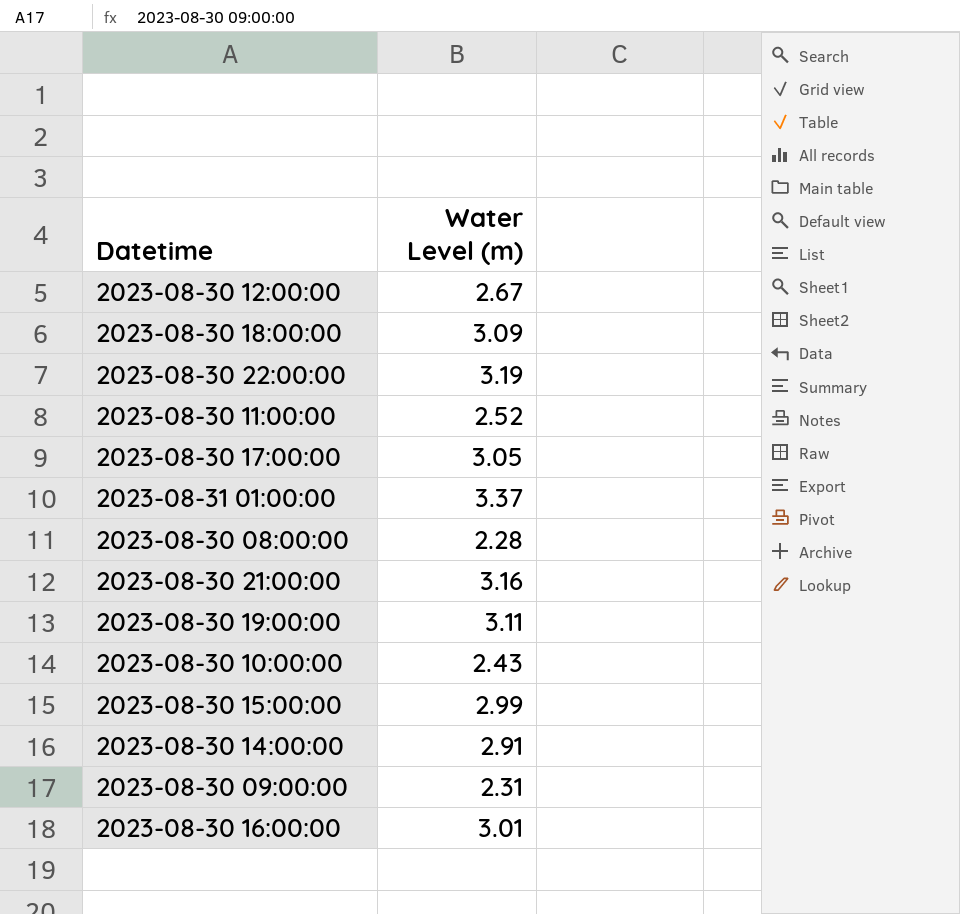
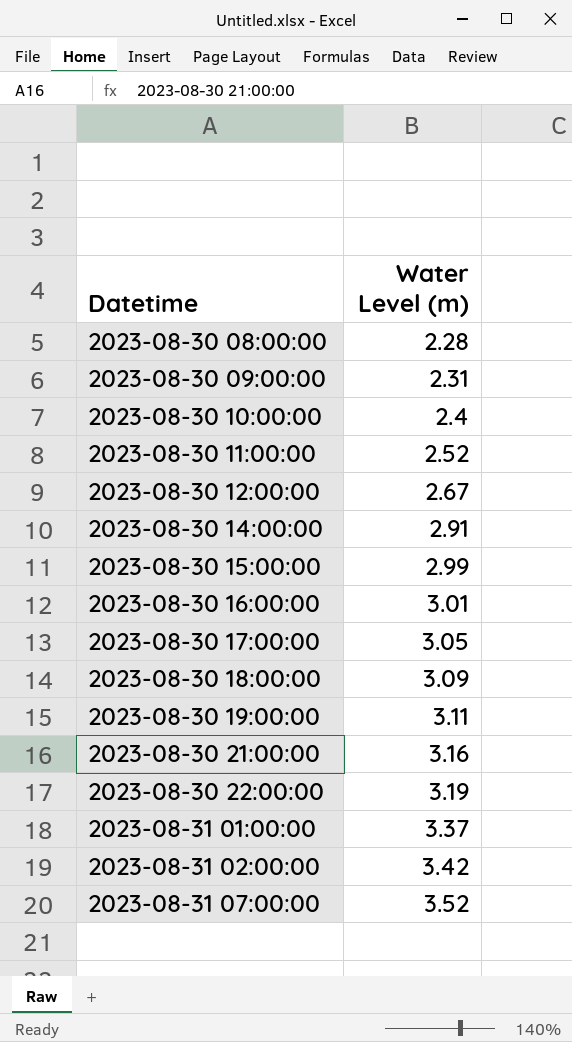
row order: none -> Datetime ascending
2023-08-30 10:00:00 | Water Level (m): 2.43 -> 2.4
row 2023-08-31 02:00:00: none -> 3.42
row 2023-08-31 07:00:00: none -> 3.52

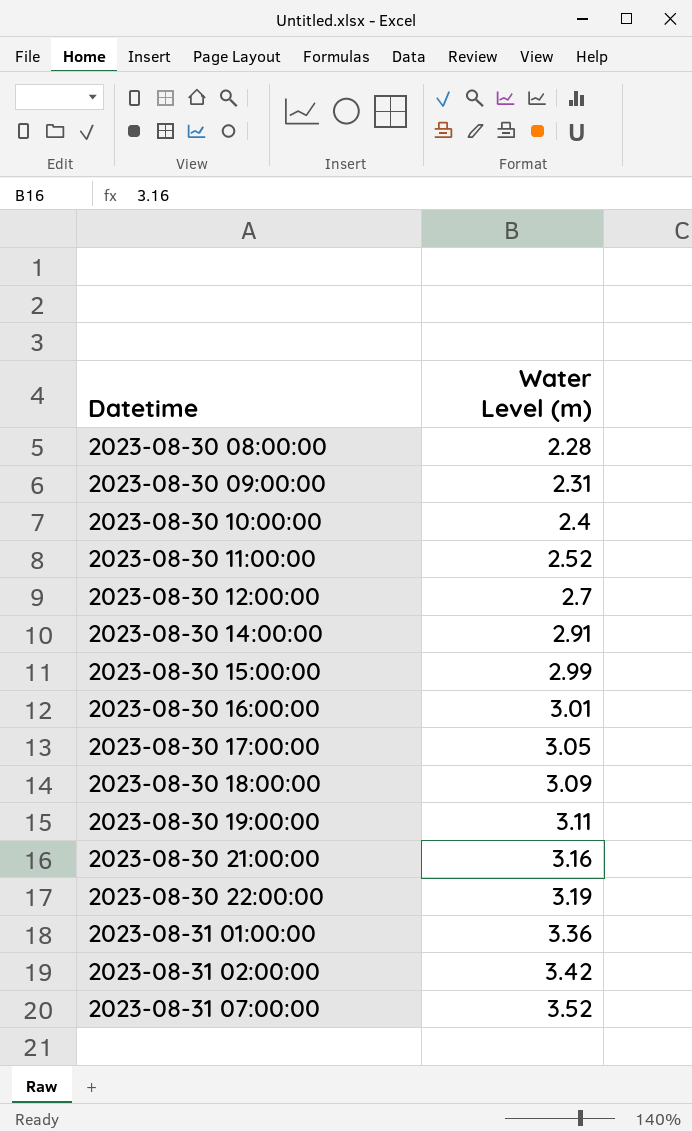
2023-08-30 12:00:00 | Water Level (m): 2.67 -> 2.7
2023-08-31 01:00:00 | Water Level (m): 3.37 -> 3.36

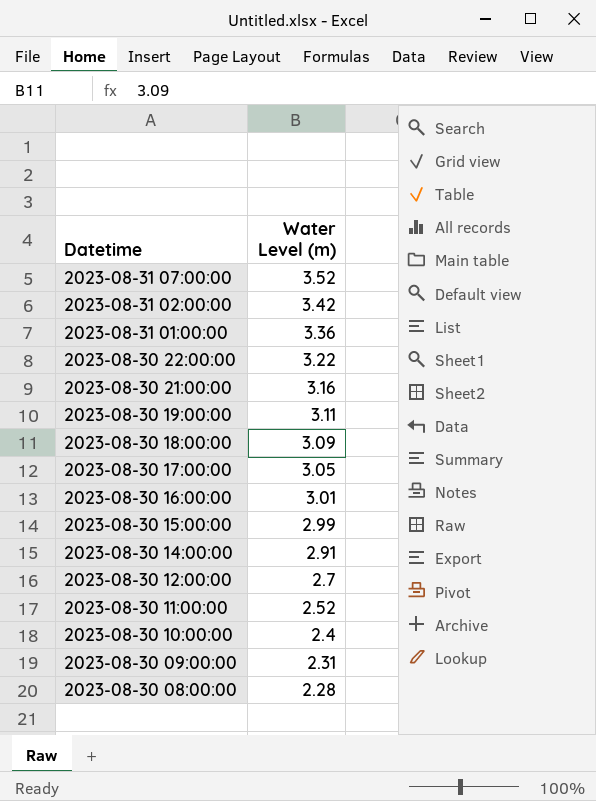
row order: Datetime ascending -> Datetime descending
2023-08-30 22:00:00 | Water Level (m): 3.19 -> 3.22

